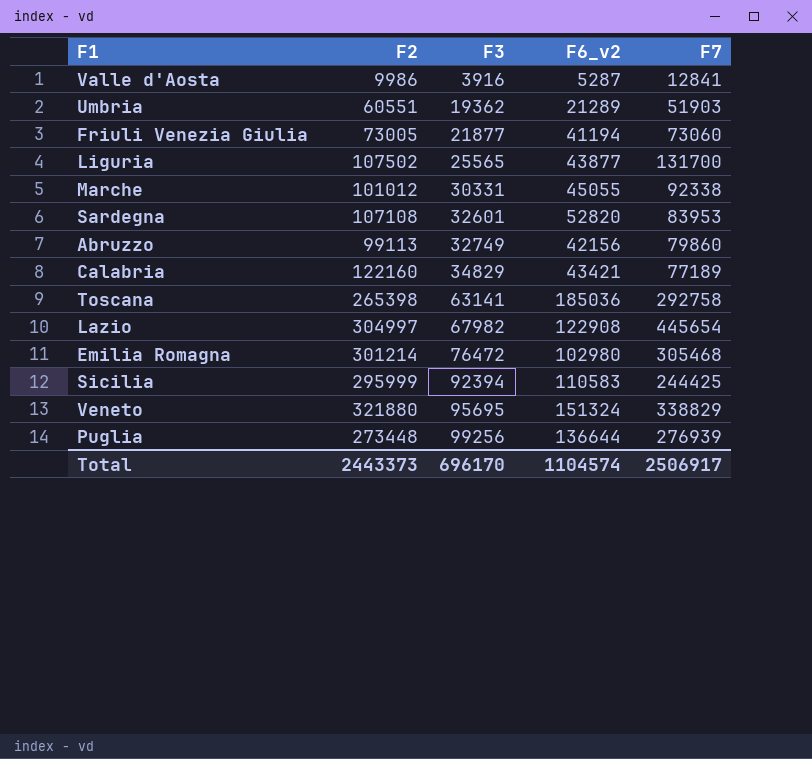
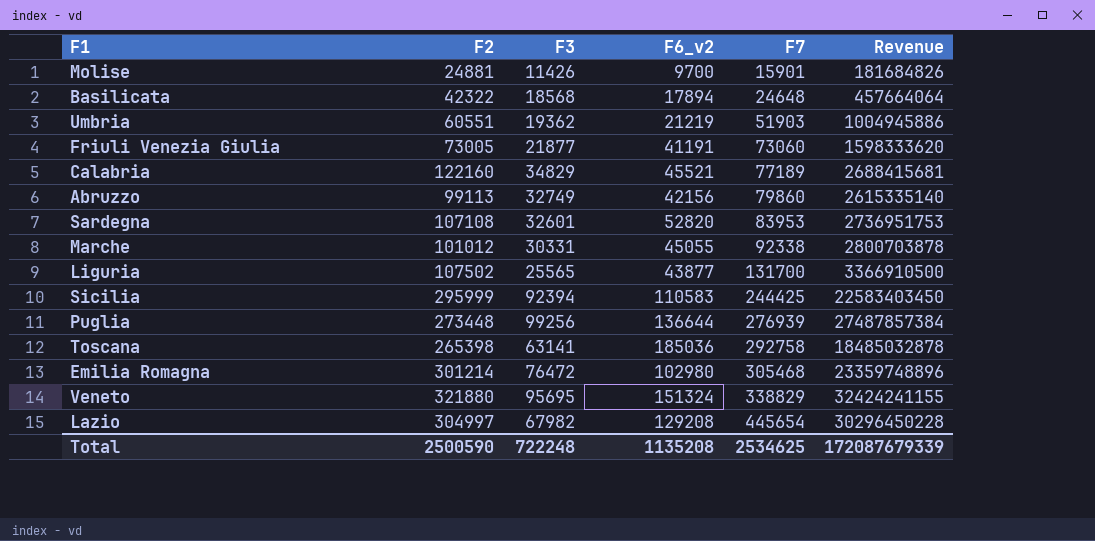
row order: F3 ascending -> F7 ascending
column Revenue | formula: none -> [F3] * [F7]
row Valle d'Aosta: 9986 | 3916 | 5287 | 12841 -> none
row Molise: none -> 24881 | 11426 | 9700 | 15901 | 181684826
row Basilicata: none -> 42322 | 18568 | 17894 | 24648 | 457664064
Umbria | F6_v2: 21289 -> 21219
Friuli Venezia Giulia | F6_v2: 41194 -> 41191
Calabria | F6_v2: 43421 -> 45521
Lazio | F6_v2: 122908 -> 129208
Total | F2: 2443373 -> 2500590
Total | F3: 696170 -> 722248
Total | F6_v2: 1104574 -> 1135208
Total | F7: 2506917 -> 2534625

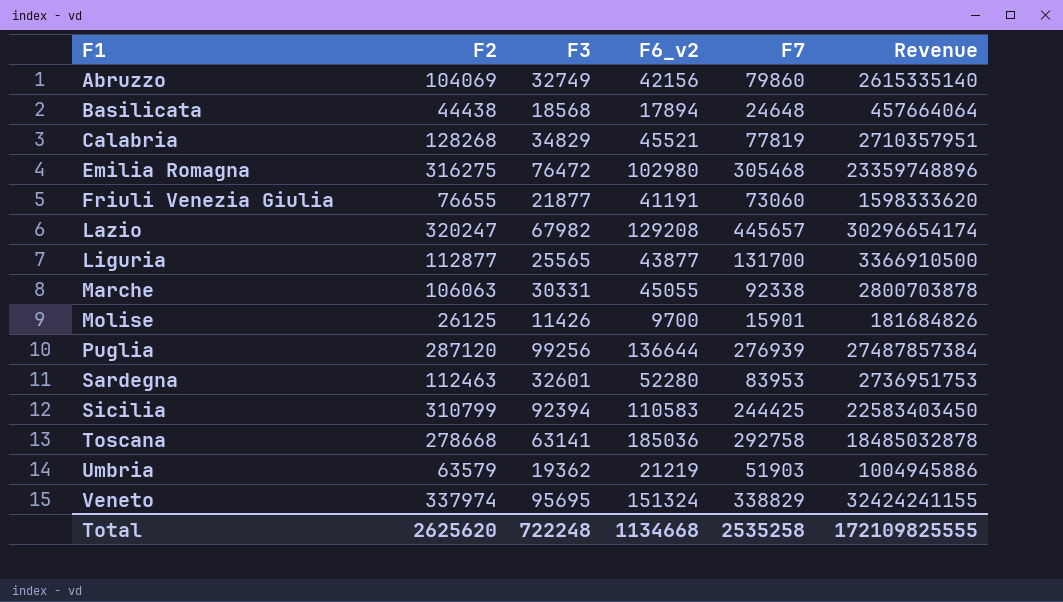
row order: F7 ascending -> F1 ascending
Abruzzo | F2: 99113 -> 104069
Basilicata | F2: 42322 -> 44438
Calabria | F2: 122160 -> 128268
Calabria | F7: 77189 -> 77819
Calabria | Revenue: 2688415681 -> 2710357951
Emilia Romagna | F2: 301214 -> 316275
Friuli Venezia Giulia | F2: 73005 -> 76655
Lazio | F2: 304997 -> 320247
Lazio | F7: 445654 -> 445657
Lazio | Revenue: 30296450228 -> 30296654174
Liguria | F2: 107502 -> 112877
Marche | F2: 101012 -> 106063
Molise | F2: 24881 -> 26125
Puglia | F2: 273448 -> 287120
Sardegna | F2: 107108 -> 112463
Sardegna | F6_v2: 52820 -> 52280
Sicilia | F2: 295999 -> 310799
Toscana | F2: 265398 -> 278668
Umbria | F2: 60551 -> 63579
Veneto | F2: 321880 -> 337974
Total | F2: 2500590 -> 2625620
Total | F6_v2: 1135208 -> 1134668
Total | F7: 2534625 -> 2535258
Total | Revenue: 172087679339 -> 172109825555

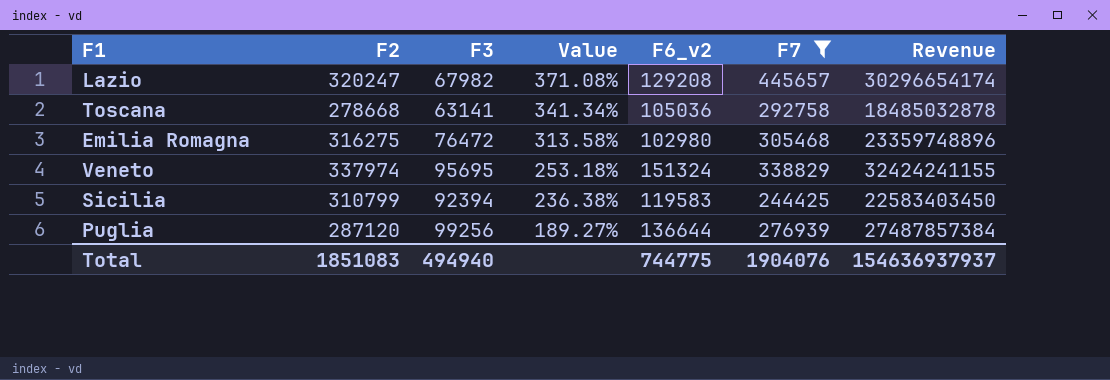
filter: none -> F7 >= 244425
row order: F1 ascending -> Value descending
column Value | formula: none -> ([F2] - [F3]) / [F3]
Toscana | F6_v2: 185036 -> 105036
Sicilia | F6_v2: 110583 -> 119583
Total | F2: 2625620 -> 1851083
Total | F3: 722248 -> 494940
Total | F6_v2: 1134668 -> 744775
Total | F7: 2535258 -> 1904076
Total | Revenue: 172109825555 -> 154636937937

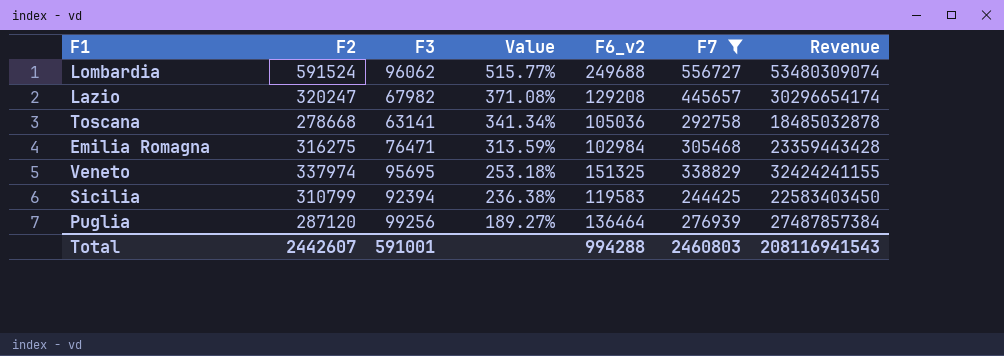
row Lombardia: none -> 591524 | 96062 | 515.77% | 249688 | 556727 | 53480309074
Emilia Romagna | F3: 76472 -> 76471
Emilia Romagna | Value: 313.58% -> 313.59%
Emilia Romagna | F6_v2: 102980 -> 102984
Emilia Romagna | Revenue: 23359748896 -> 23359443428
Veneto | F6_v2: 151324 -> 151325
Puglia | F6_v2: 136644 -> 136464
Total | F2: 1851083 -> 2442607
Total | F3: 494940 -> 591001
Total | F6_v2: 744775 -> 994288
Total | F7: 1904076 -> 2460803
Total | Revenue: 154636937937 -> 208116941543

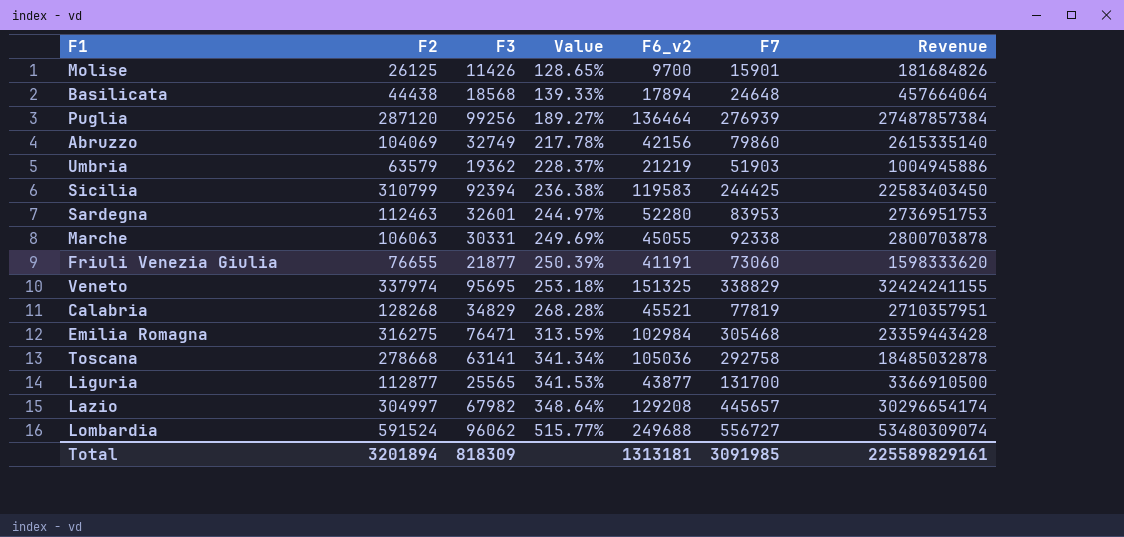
filter: F7 >= 244425 -> none
row order: Value descending -> Value ascending
Lazio | F2: 320247 -> 304997
Lazio | Value: 371.08% -> 348.64%
Total | F2: 2442607 -> 3201894
Total | F3: 591001 -> 818309
Total | F6_v2: 994288 -> 1313181
Total | F7: 2460803 -> 3091985
Total | Revenue: 208116941543 -> 225589829161

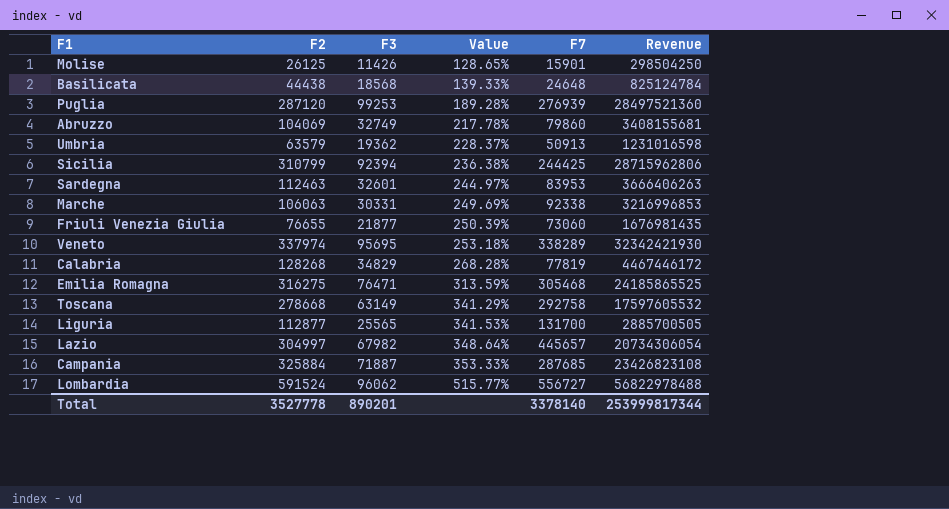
column F6_v2 | position: 5 -> none
column Revenue | formula: [F3] * [F7] -> [F2] * [F3]
Puglia | F3: 99256 -> 99253
Puglia | Value: 189.27% -> 189.28%
Umbria | F7: 51903 -> 50913
Veneto | F7: 338829 -> 338289
Toscana | F3: 63141 -> 63149
Toscana | Value: 341.34% -> 341.29%
row Campania: none -> 325884 | 71887 | 353.33% | 287685 | 23426823108
Total | F2: 3201894 -> 3527778
Total | F3: 818309 -> 890201
Total | F7: 3091985 -> 3378140
Total | Revenue: 225589829161 -> 253999817344

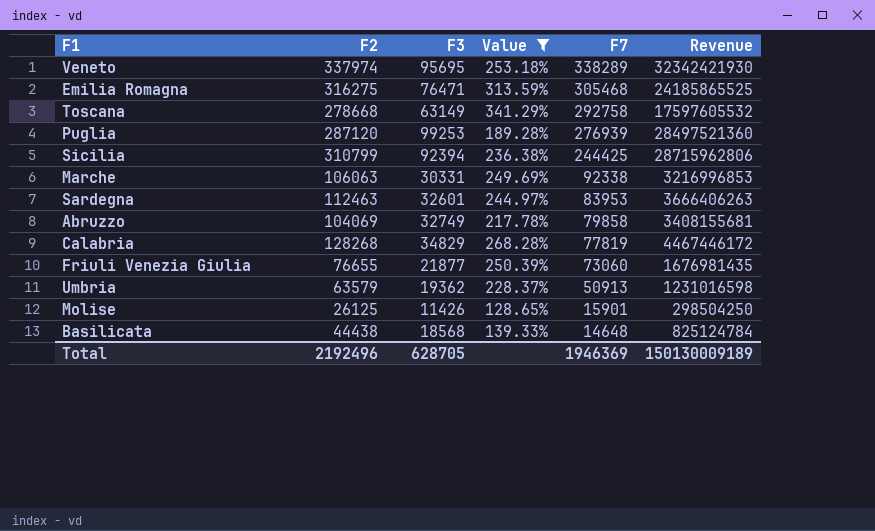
filter: none -> Value <= 341.29%
row order: Value ascending -> F7 descending
Abruzzo | F7: 79860 -> 79858
Basilicata | F7: 24648 -> 14648
Total | F2: 3527778 -> 2192496
Total | F3: 890201 -> 628705
Total | F7: 3378140 -> 1946369
Total | Revenue: 253999817344 -> 150130009189

